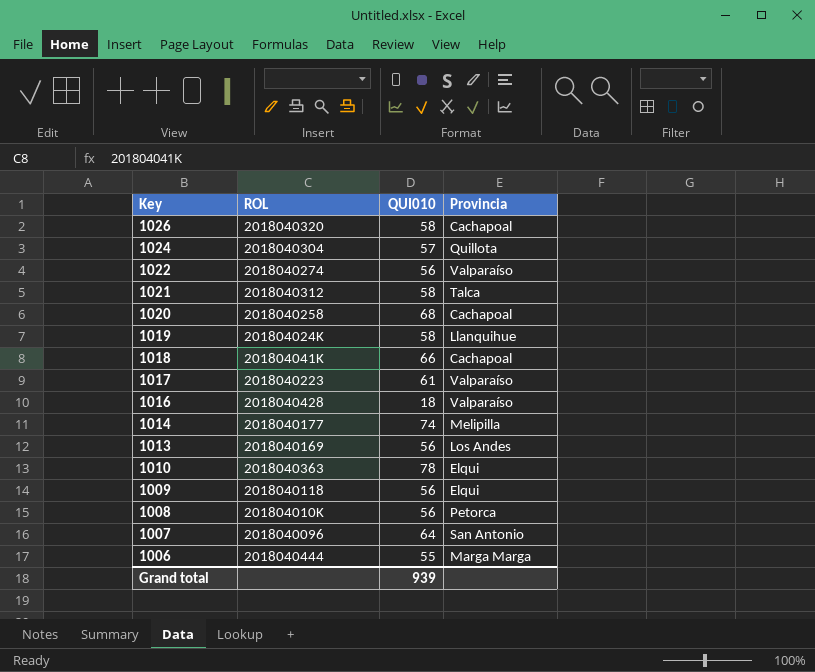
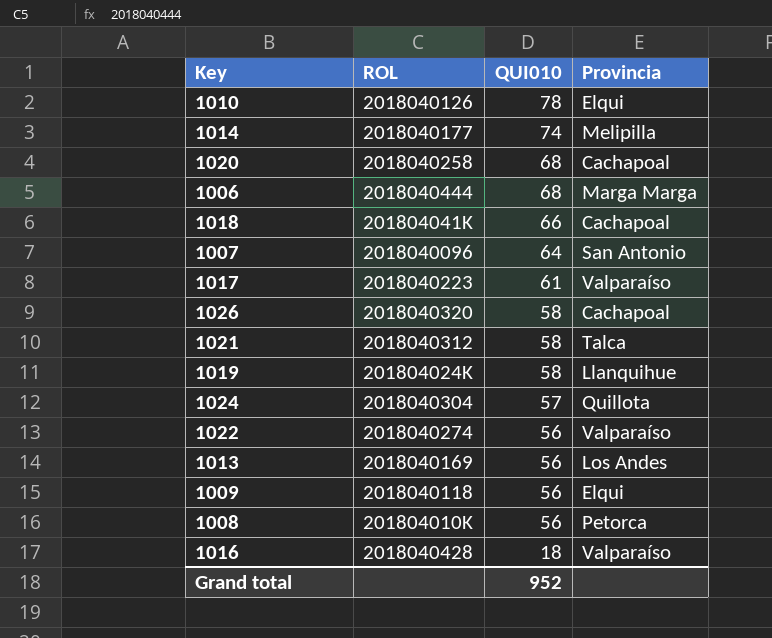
row order: Key descending -> QUI010 descending
1010 | ROL: 2018040363 -> 2018040126
1006 | QUI010: 55 -> 68
Grand total | QUI010: 939 -> 952

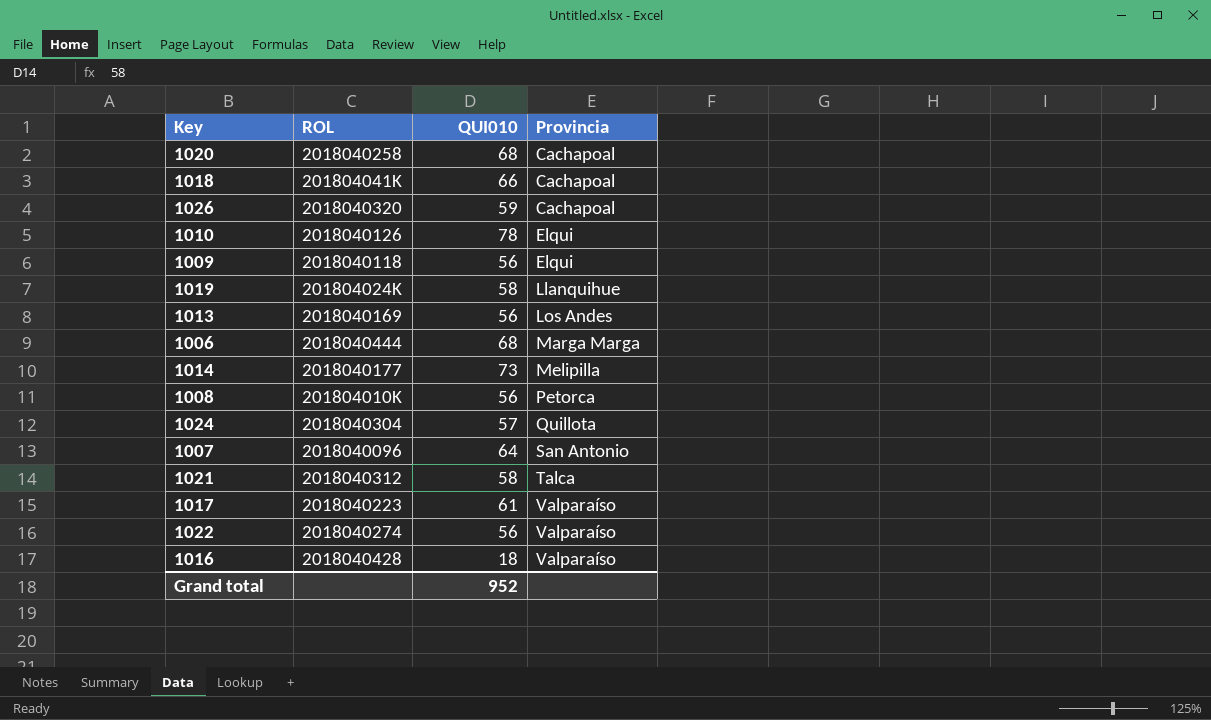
row order: QUI010 descending -> Provincia ascending
1026 | QUI010: 58 -> 59
1014 | QUI010: 74 -> 73

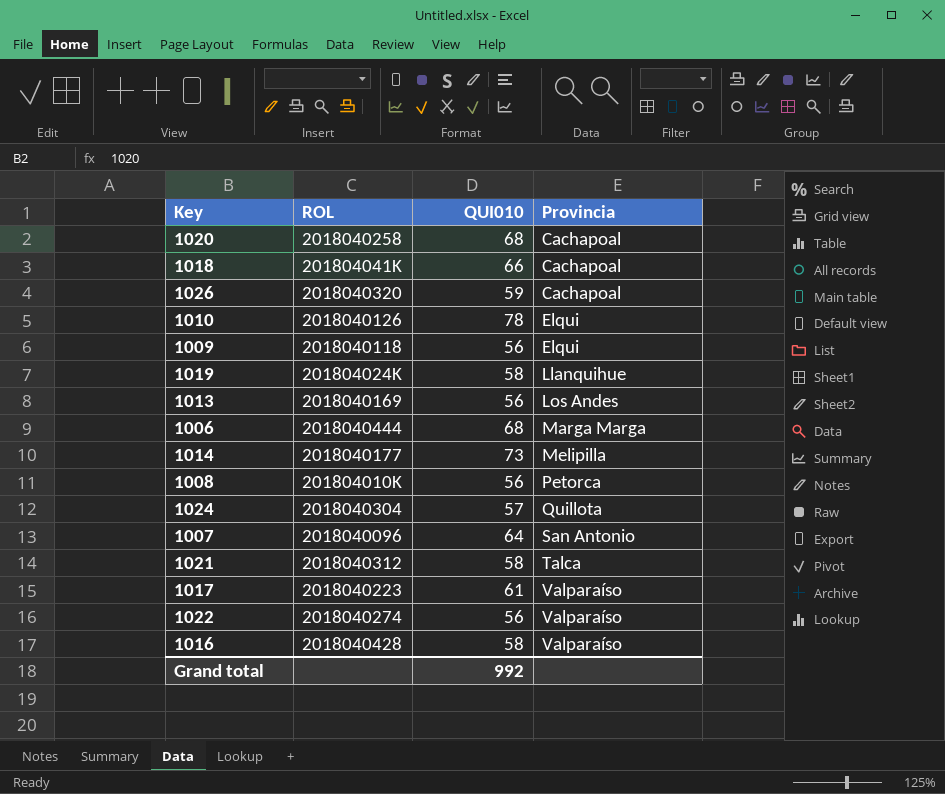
1016 | QUI010: 18 -> 58
Grand total | QUI010: 952 -> 992

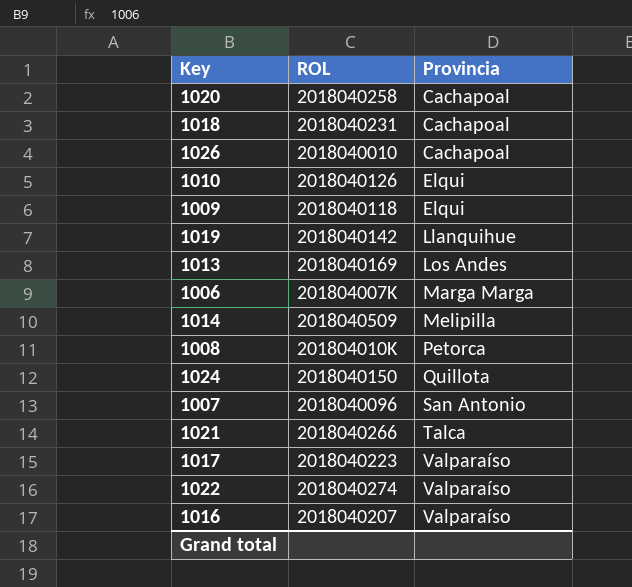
column QUI010 | position: 3 -> none
1018 | ROL: 201804041K -> 2018040231
1026 | ROL: 2018040320 -> 2018040010
1019 | ROL: 201804024K -> 2018040142
1006 | ROL: 2018040444 -> 201804007K
1014 | ROL: 2018040177 -> 2018040509
1024 | ROL: 2018040304 -> 2018040150
1021 | ROL: 2018040312 -> 2018040266
1016 | ROL: 2018040428 -> 2018040207

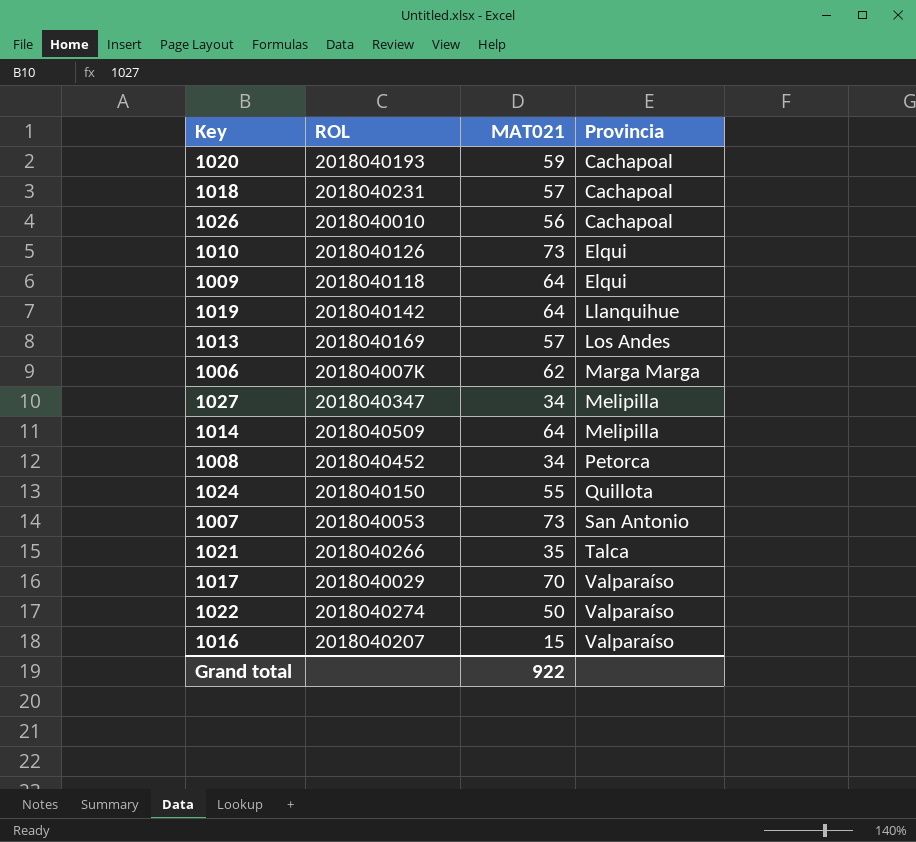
column MAT021 | position: none -> 3
1020 | ROL: 2018040258 -> 2018040193
row 1027: none -> 2018040347 | 34 | Melipilla
1008 | ROL: 201804010K -> 2018040452
1007 | ROL: 2018040096 -> 2018040053
1017 | ROL: 2018040223 -> 2018040029

